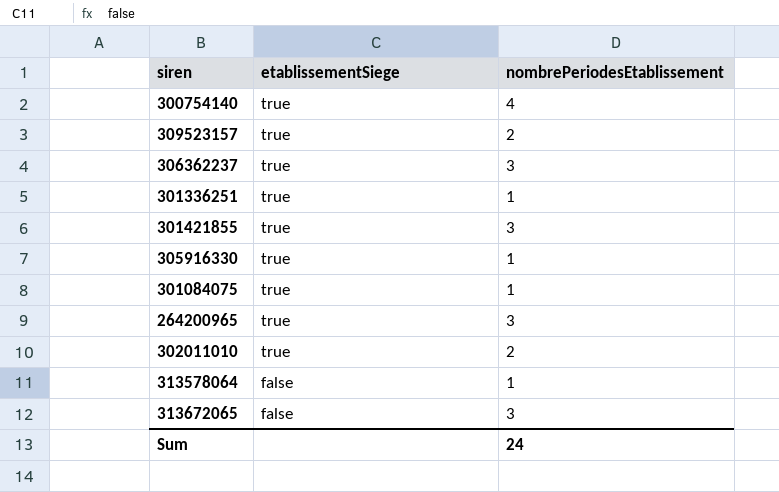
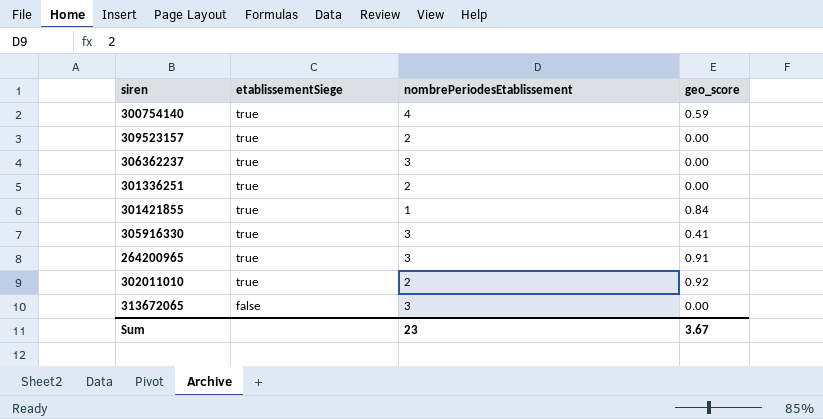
column geo_score | position: none -> 4
row 301084075: true | 1 -> none
row 313578064: false | 1 -> none
301336251 | nombrePeriodesEtablissement: 1 -> 2
301421855 | nombrePeriodesEtablissement: 3 -> 1
305916330 | nombrePeriodesEtablissement: 1 -> 3
Sum | nombrePeriodesEtablissement: 24 -> 23

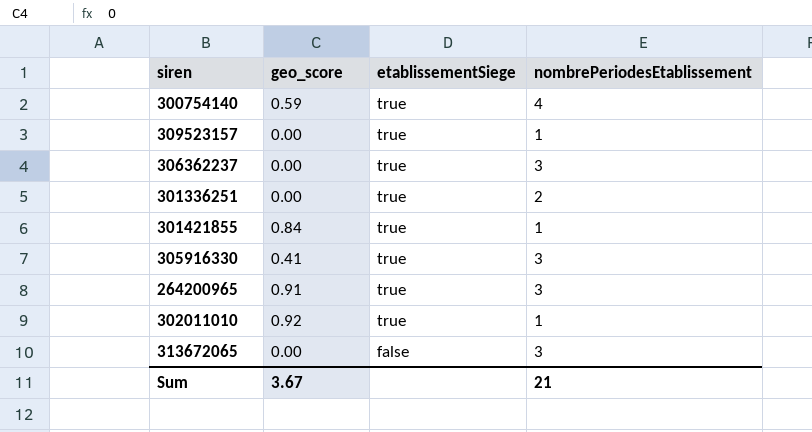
column geo_score | position: 4 -> 2
309523157 | nombrePeriodesEtablissement: 2 -> 1
302011010 | nombrePeriodesEtablissement: 2 -> 1
Sum | nombrePeriodesEtablissement: 23 -> 21

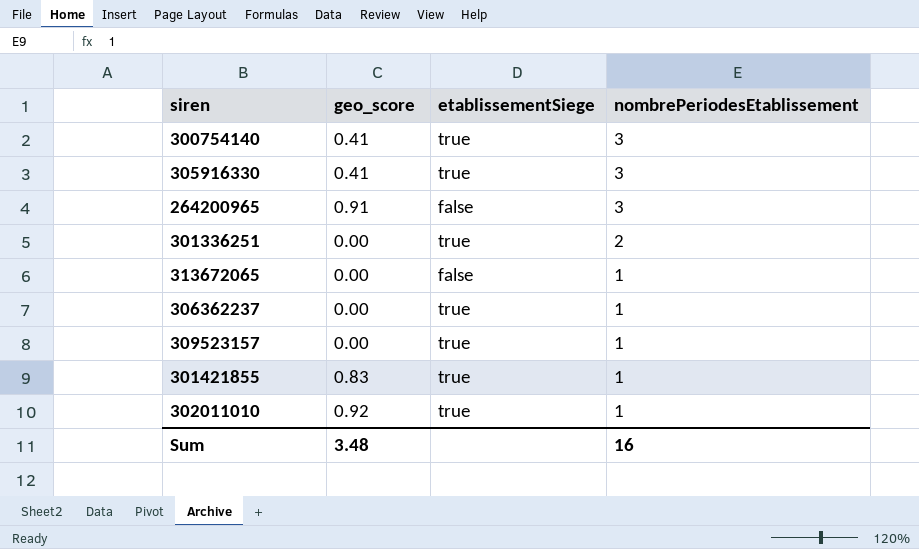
row order: etablissementSiege descending -> nombrePeriodesEtablissement descending
300754140 | geo_score: 0.59 -> 0.41
300754140 | nombrePeriodesEtablissement: 4 -> 3
264200965 | etablissementSiege: true -> false
313672065 | nombrePeriodesEtablissement: 3 -> 1
306362237 | nombrePeriodesEtablissement: 3 -> 1
301421855 | geo_score: 0.84 -> 0.83
Sum | geo_score: 3.67 -> 3.48
Sum | nombrePeriodesEtablissement: 21 -> 16

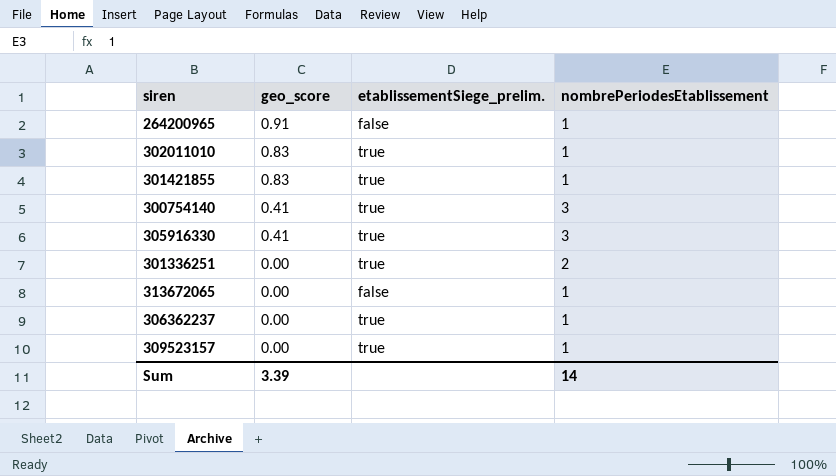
row order: nombrePeriodesEtablissement descending -> geo_score descending
column name: etablissementSiege -> etablissementSiege_prelim.
264200965 | nombrePeriodesEtablissement: 3 -> 1
302011010 | geo_score: 0.92 -> 0.83
Sum | geo_score: 3.48 -> 3.39
Sum | nombrePeriodesEtablissement: 16 -> 14

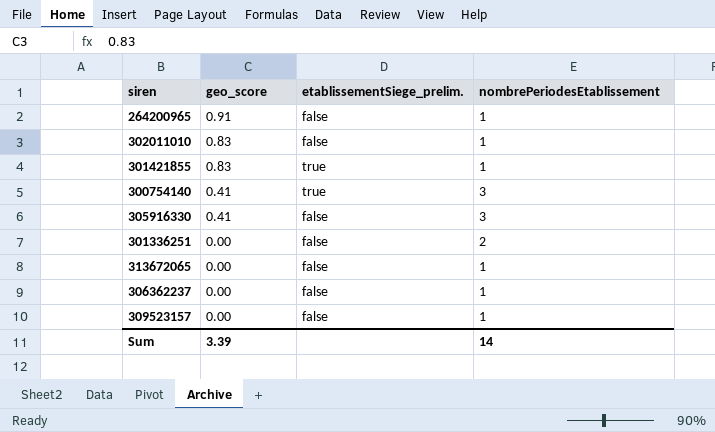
302011010 | etablissementSiege_prelim.: true -> false
305916330 | etablissementSiege_prelim.: true -> false
301336251 | etablissementSiege_prelim.: true -> false
306362237 | etablissementSiege_prelim.: true -> false
309523157 | etablissementSiege_prelim.: true -> false

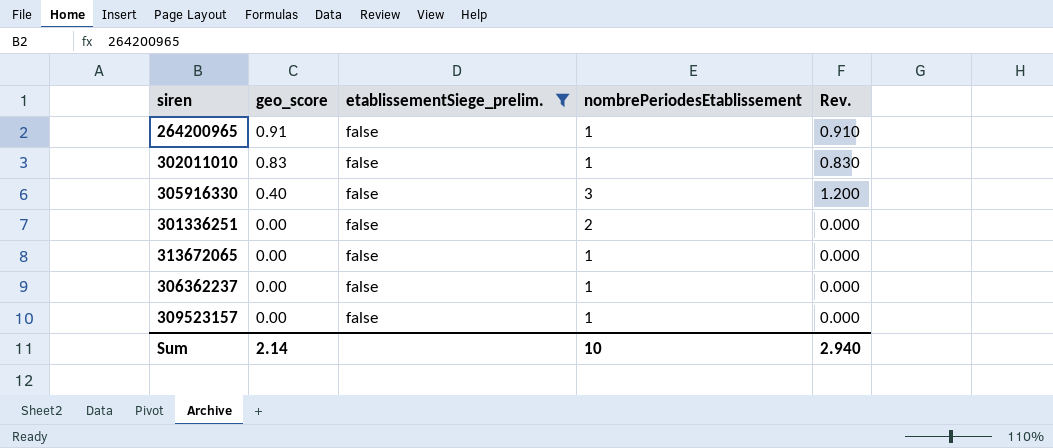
filter: none -> etablissementSiege_prelim. = false
column Rev. | formula: none -> [geo_score] * [nombrePeriodesEtablissement]
305916330 | geo_score: 0.41 -> 0.40
Sum | geo_score: 3.39 -> 2.14
Sum | nombrePeriodesEtablissement: 14 -> 10

